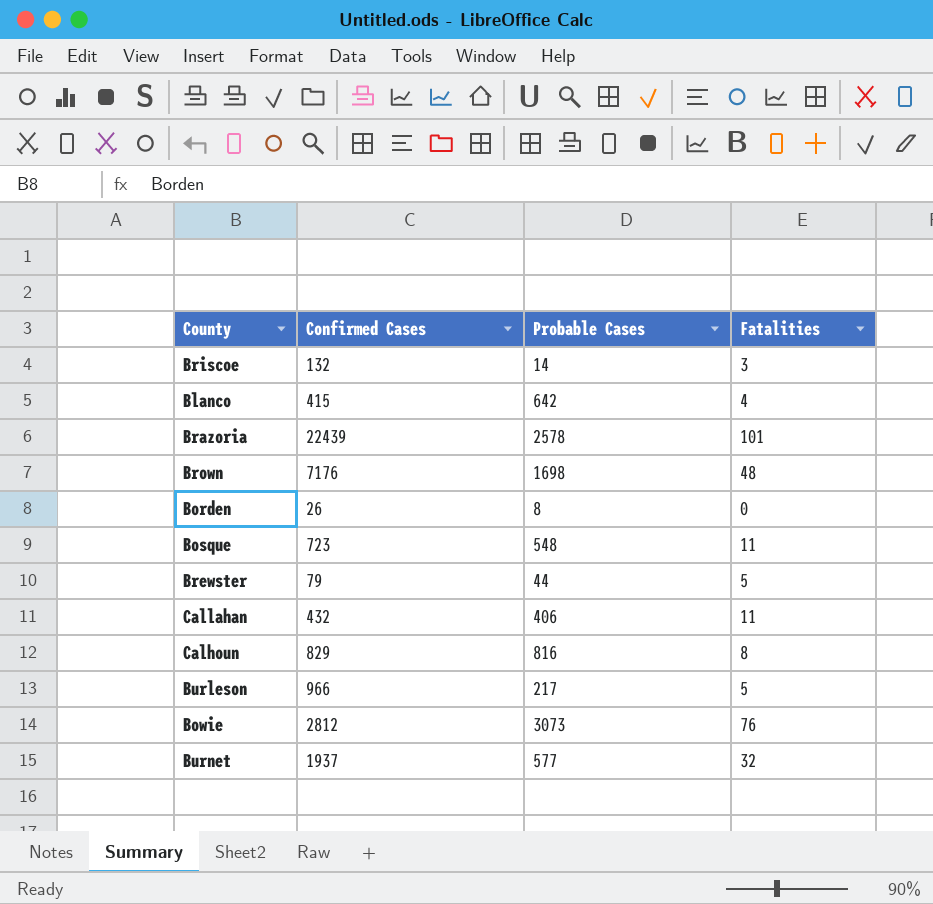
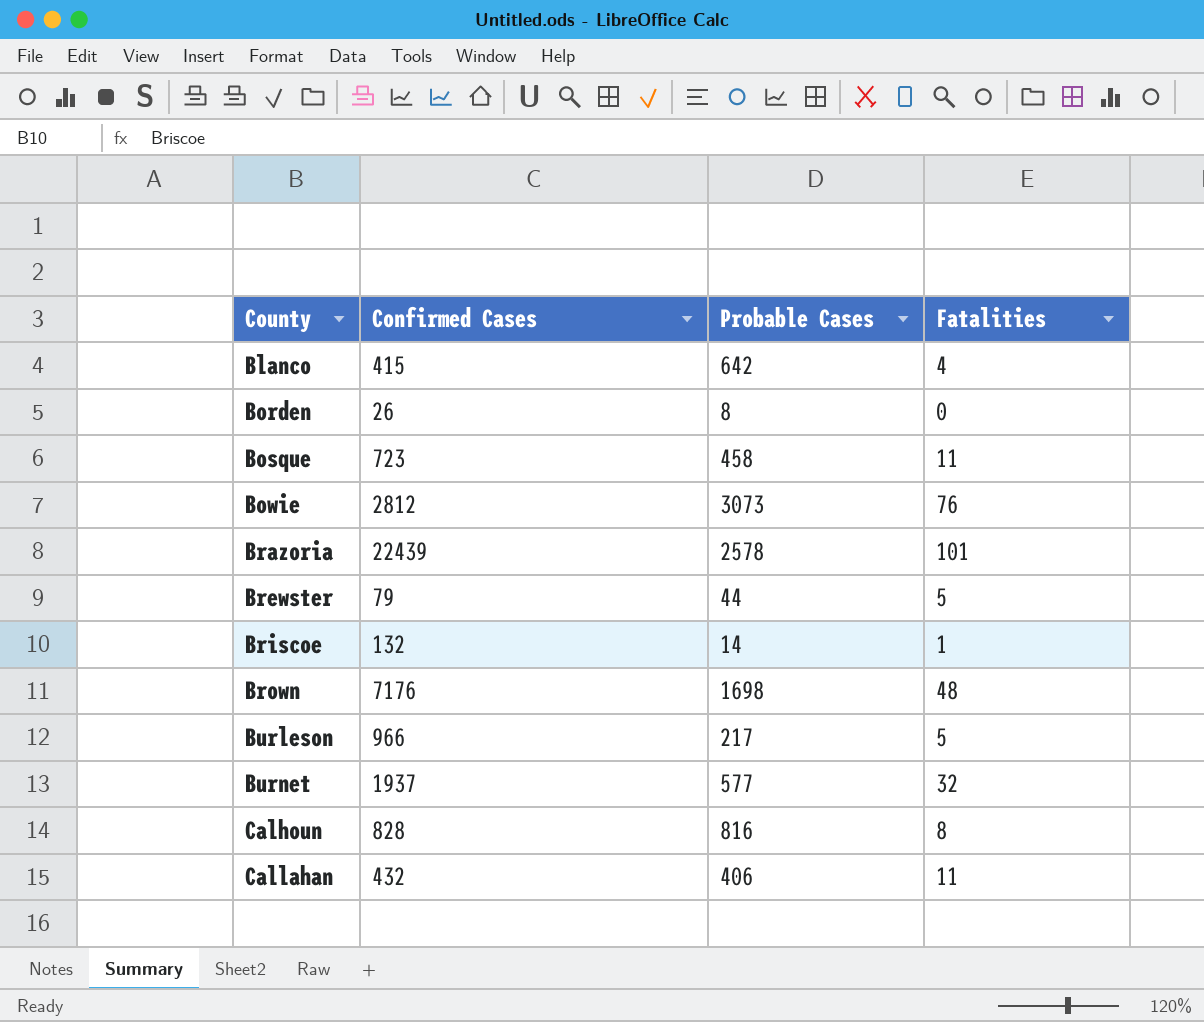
row order: none -> County ascending
Bosque | Probable Cases: 548 -> 458
Briscoe | Fatalities: 3 -> 1
Calhoun | Confirmed Cases: 829 -> 828

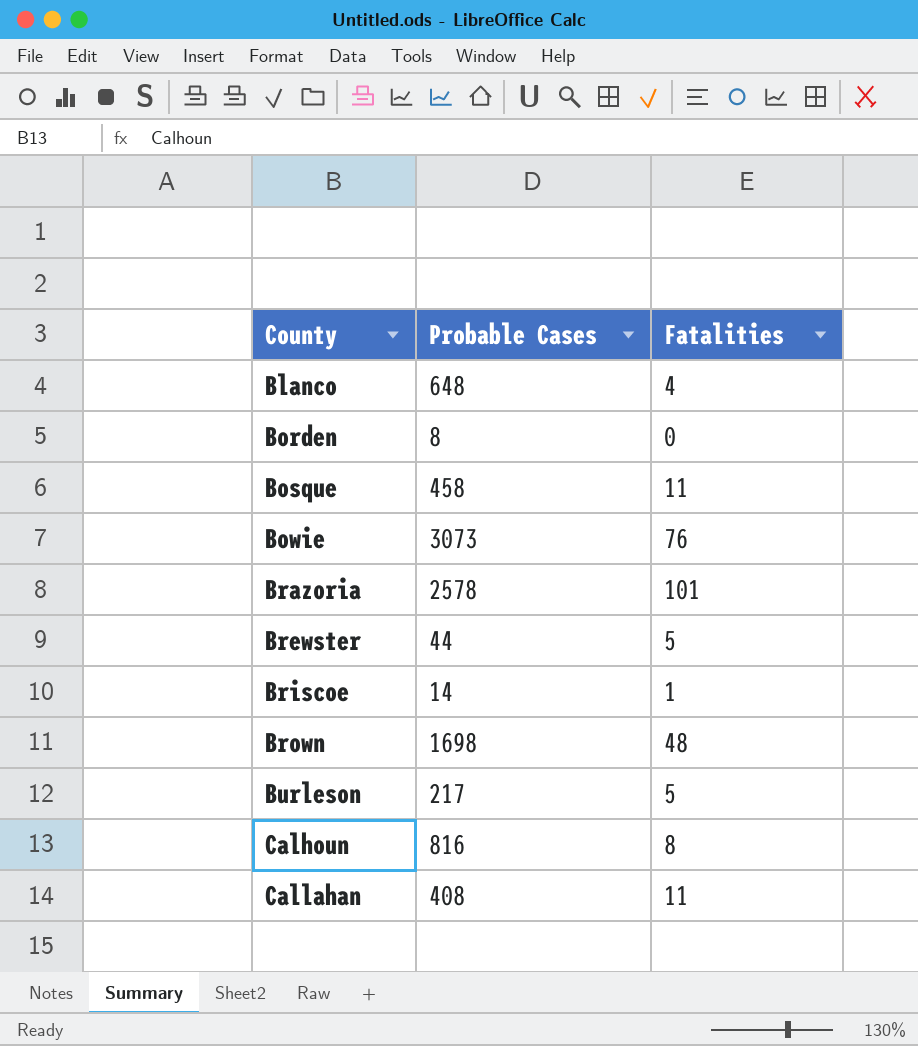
column Confirmed Cases | position: 2 -> none
row Burnet: 1937 | 577 | 32 -> none
Blanco | Probable Cases: 642 -> 648
Callahan | Probable Cases: 406 -> 408

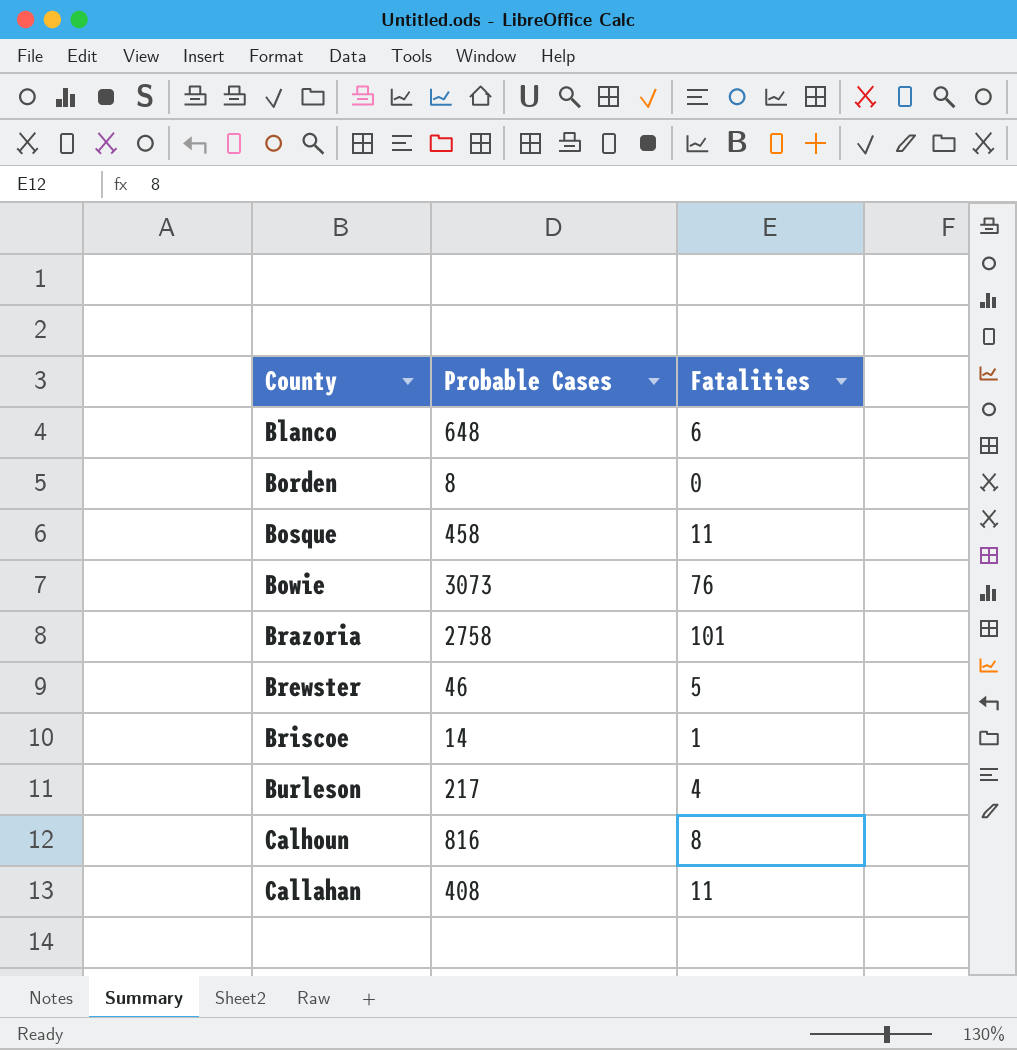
row Brown: 1698 | 48 -> none
Blanco | Fatalities: 4 -> 6
Brazoria | Probable Cases: 2578 -> 2758
Brewster | Probable Cases: 44 -> 46
Burleson | Fatalities: 5 -> 4

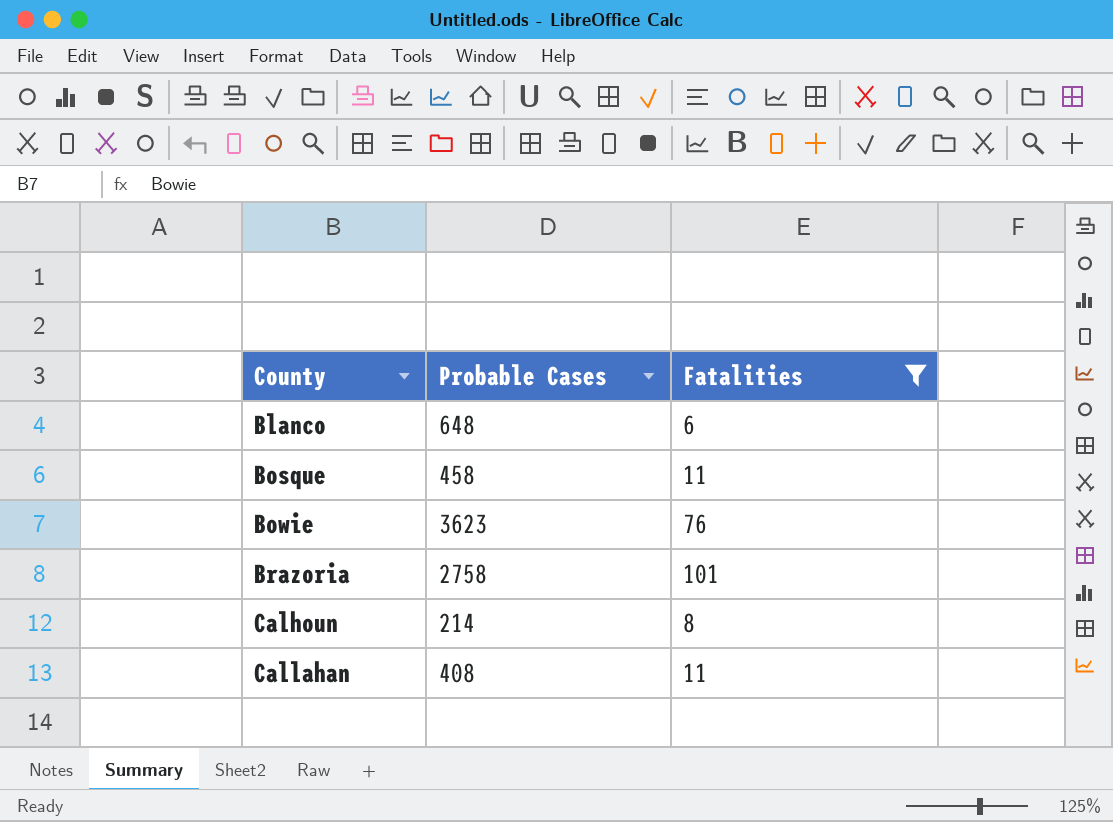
filter: none -> Fatalities >= 6
Bowie | Probable Cases: 3073 -> 3623
Calhoun | Probable Cases: 816 -> 214

